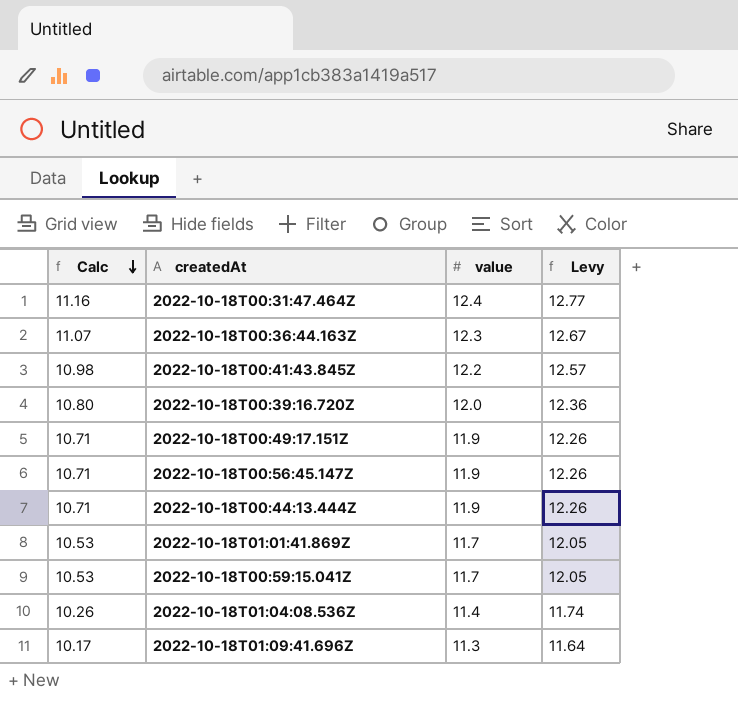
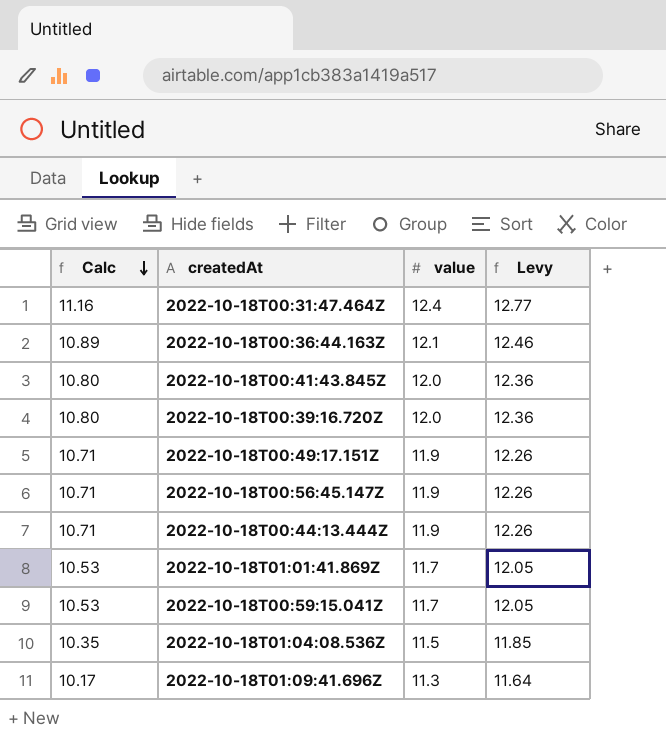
2022-10-18T00:36:44.163Z | Calc: 11.07 -> 10.89
2022-10-18T00:36:44.163Z | value: 12.3 -> 12.1
2022-10-18T00:36:44.163Z | Levy: 12.67 -> 12.46
2022-10-18T00:41:43.845Z | Calc: 10.98 -> 10.80
2022-10-18T00:41:43.845Z | value: 12.2 -> 12.0
2022-10-18T00:41:43.845Z | Levy: 12.57 -> 12.36
2022-10-18T01:04:08.536Z | Calc: 10.26 -> 10.35
2022-10-18T01:04:08.536Z | value: 11.4 -> 11.5
2022-10-18T01:04:08.536Z | Levy: 11.74 -> 11.85

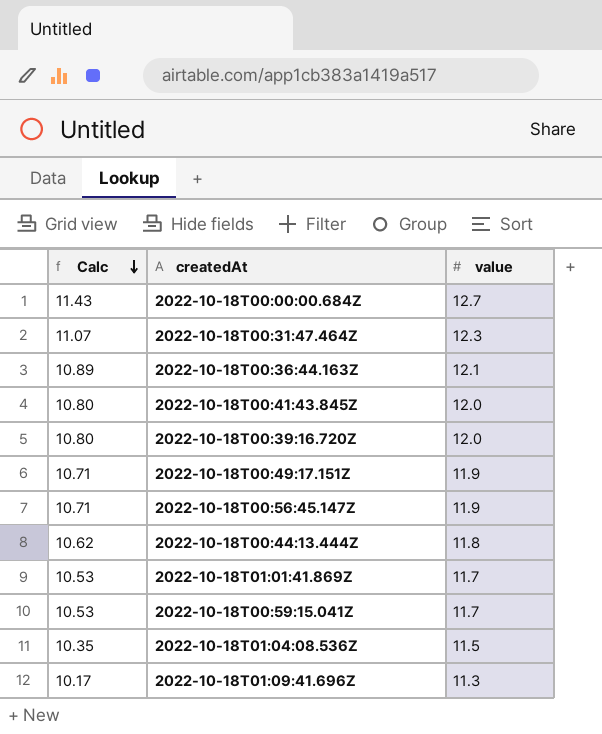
column Levy | formula: [value] * 1.03 -> none
row 2022-10-18T00:00:00.684Z: none -> 11.43 | 12.7
2022-10-18T00:31:47.464Z | Calc: 11.16 -> 11.07
2022-10-18T00:31:47.464Z | value: 12.4 -> 12.3
2022-10-18T00:44:13.444Z | Calc: 10.71 -> 10.62
2022-10-18T00:44:13.444Z | value: 11.9 -> 11.8

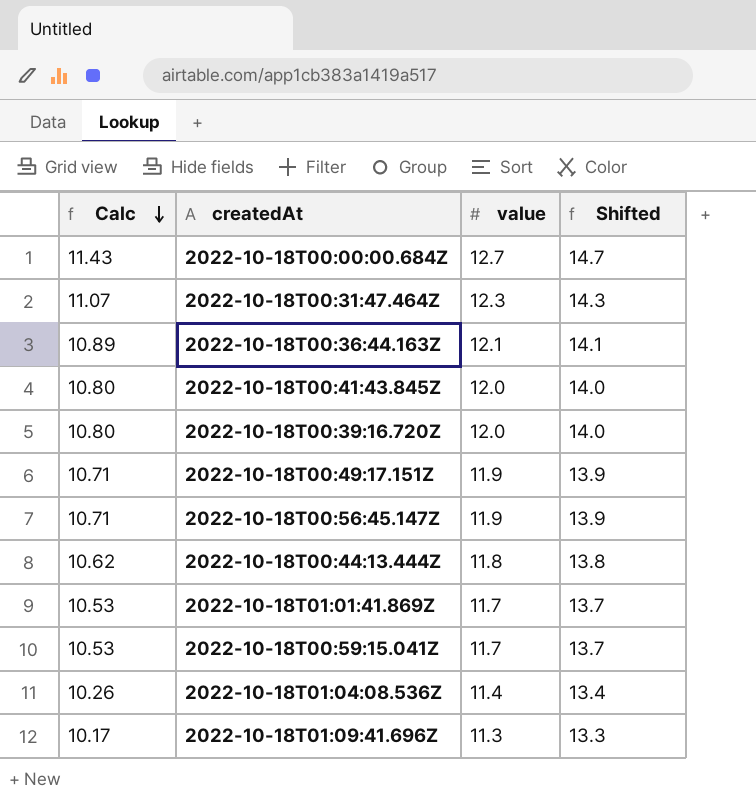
column Shifted | formula: none -> [value] + 2
2022-10-18T01:04:08.536Z | Calc: 10.35 -> 10.26
2022-10-18T01:04:08.536Z | value: 11.5 -> 11.4

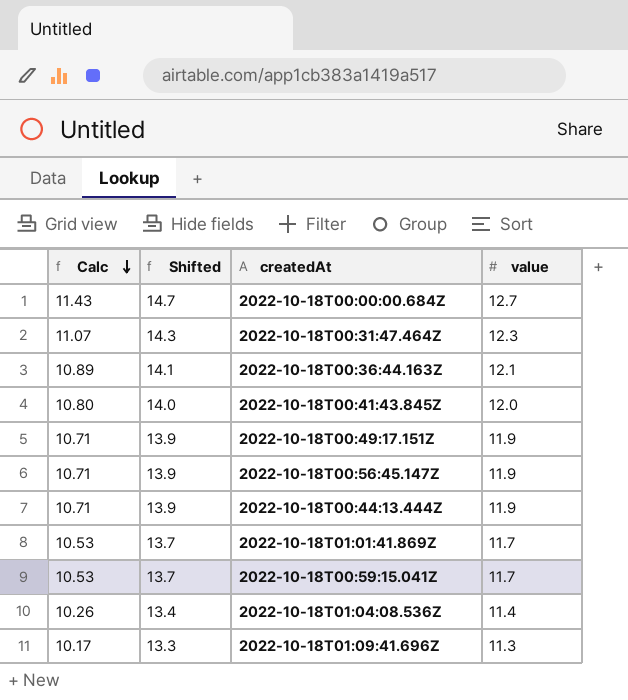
column Shifted | position: 4 -> 2
row 2022-10-18T00:39:16.720Z: 10.80 | 12.0 | 14.0 -> none
2022-10-18T00:44:13.444Z | Calc: 10.62 -> 10.71
2022-10-18T00:44:13.444Z | Shifted: 13.8 -> 13.9
2022-10-18T00:44:13.444Z | value: 11.8 -> 11.9

